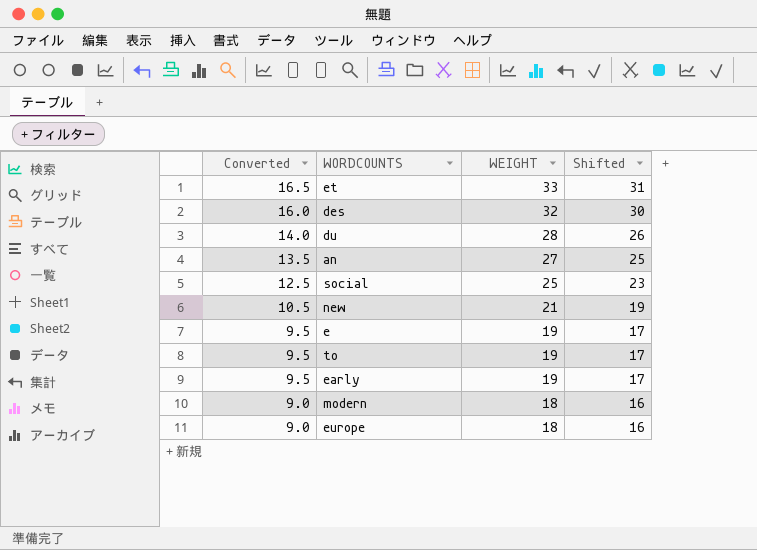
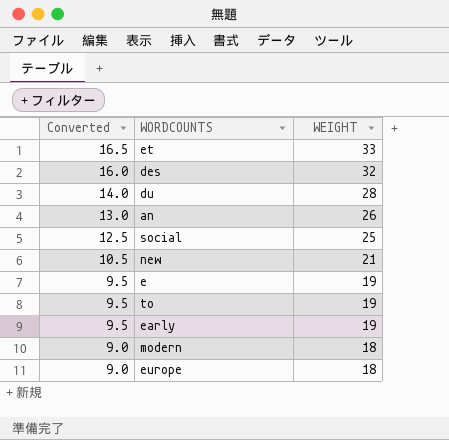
column Shifted | formula: [WEIGHT] - 2 -> none
an | Converted: 13.5 -> 13.0
an | WEIGHT: 27 -> 26

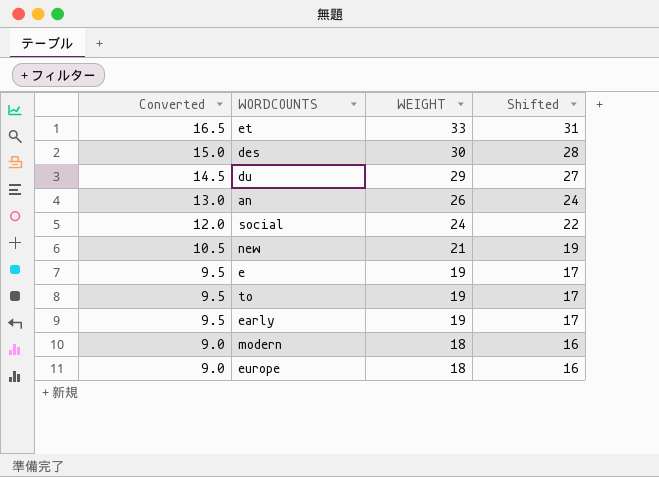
column Shifted | formula: none -> [WEIGHT] - 2
des | Converted: 16.0 -> 15.0
des | WEIGHT: 32 -> 30
du | Converted: 14.0 -> 14.5
du | WEIGHT: 28 -> 29
social | Converted: 12.5 -> 12.0
social | WEIGHT: 25 -> 24

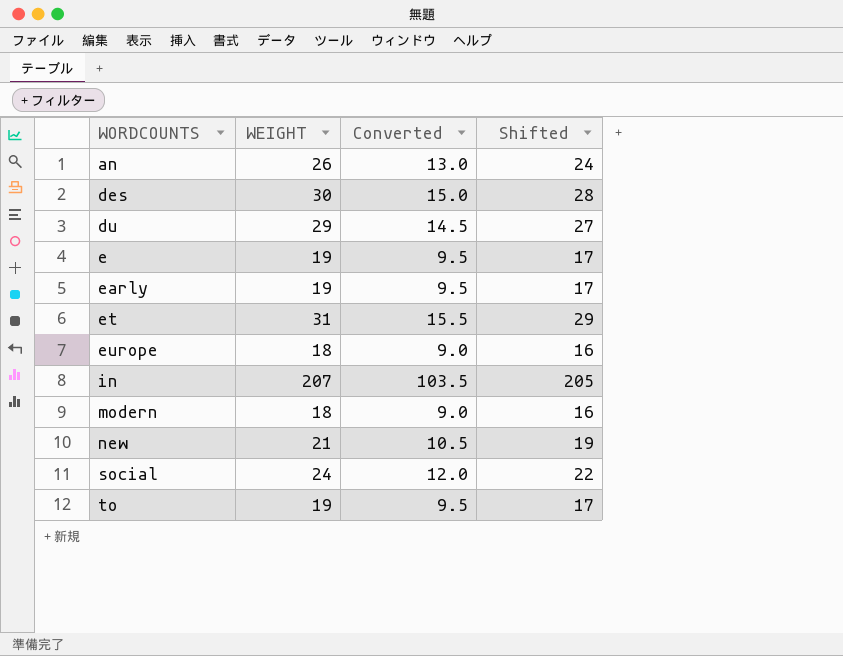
row order: Converted descending -> WORDCOUNTS ascending
column Converted | position: 1 -> 3
et | WEIGHT: 33 -> 31
et | Converted: 16.5 -> 15.5
et | Shifted: 31 -> 29
row in: none -> 207 | 103.5 | 205

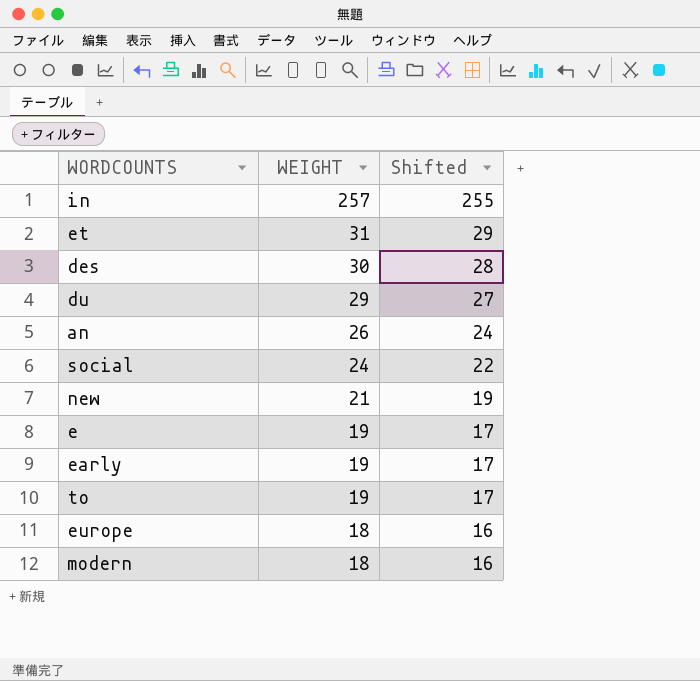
row order: WORDCOUNTS ascending -> WEIGHT descending
column Converted | formula: [WEIGHT] * 0.5 -> none
in | WEIGHT: 207 -> 257
in | Shifted: 205 -> 255

